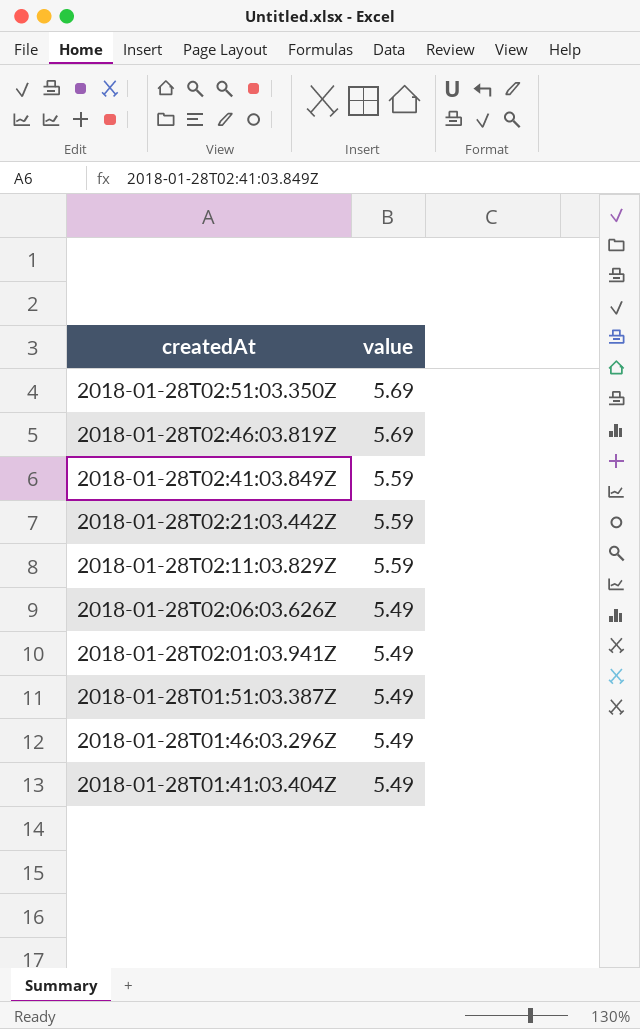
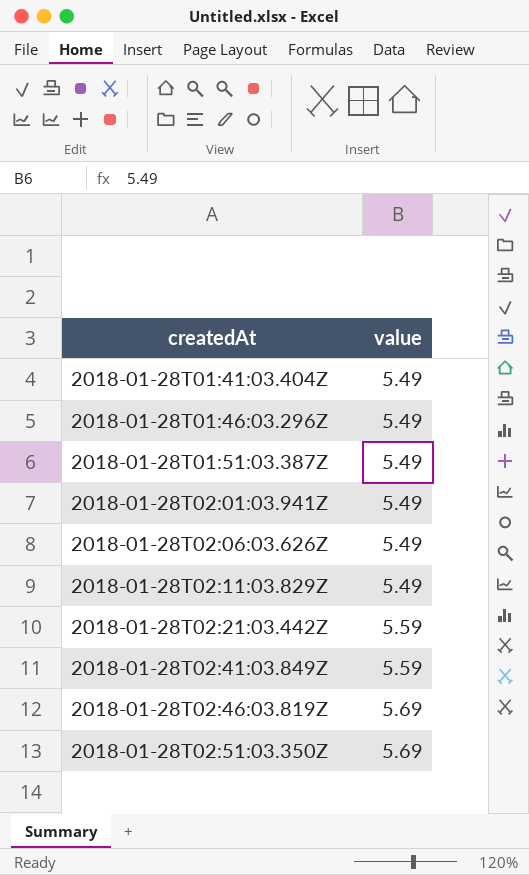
row order: createdAt descending -> createdAt ascending
2018-01-28T02:11:03.829Z | value: 5.59 -> 5.49

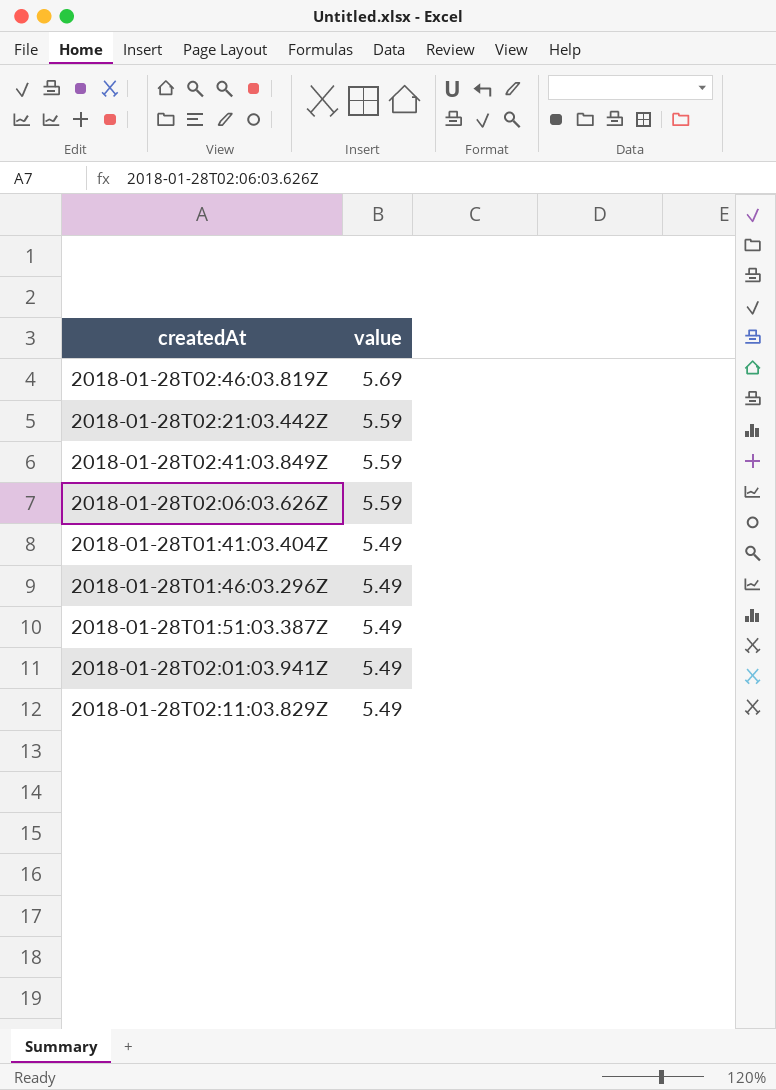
row order: createdAt ascending -> value descending
row 2018-01-28T02:51:03.350Z: 5.69 -> none
2018-01-28T02:06:03.626Z | value: 5.49 -> 5.59

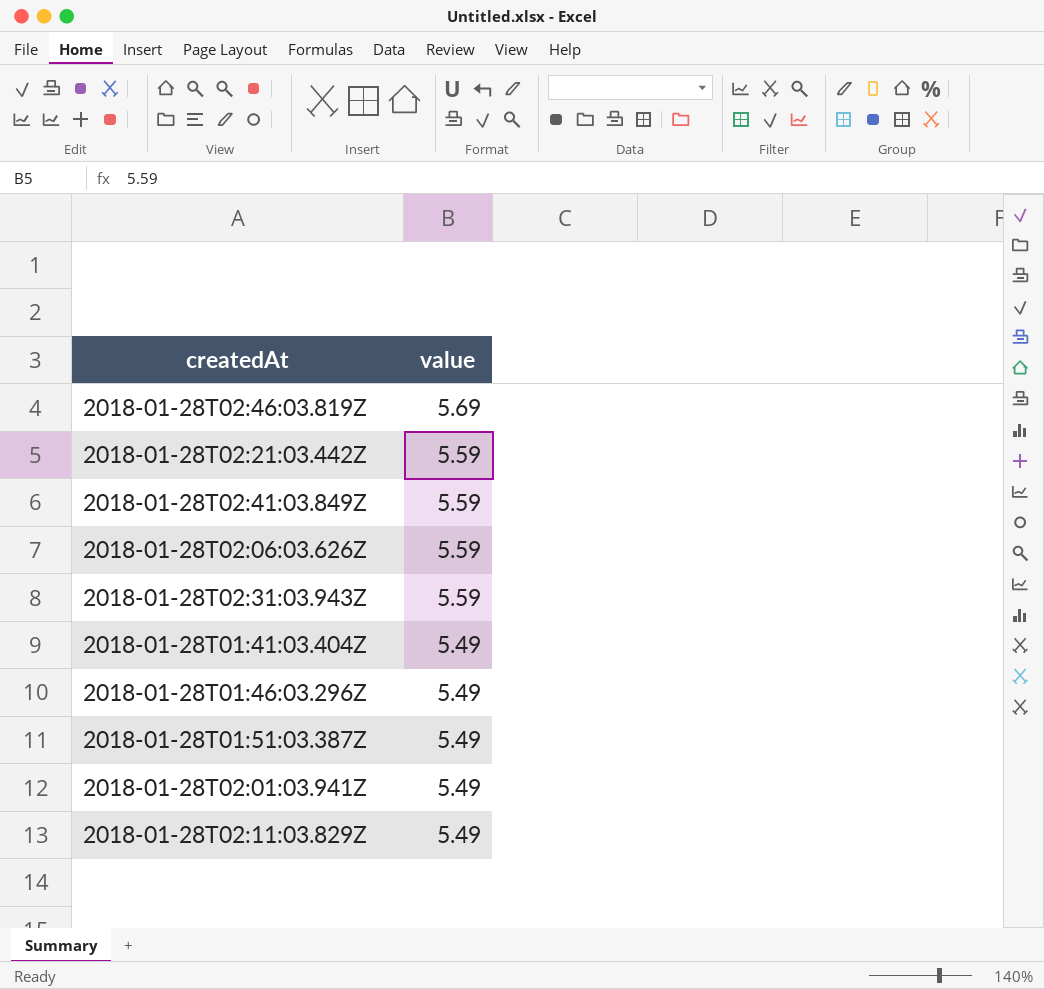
row 2018-01-28T02:31:03.943Z: none -> 5.59

